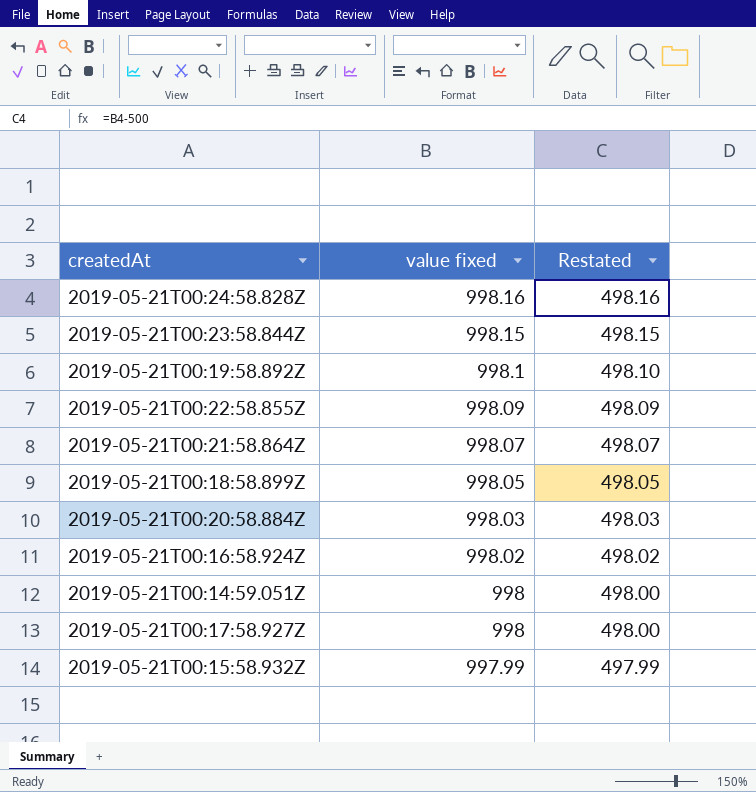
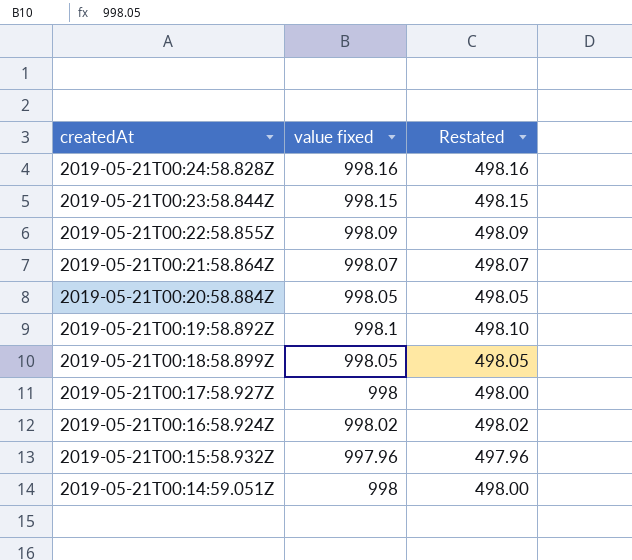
row order: value fixed descending -> createdAt descending
2019-05-21T00:20:58.884Z | value fixed: 998.03 -> 998.05
2019-05-21T00:20:58.884Z | Restated: 498.03 -> 498.05
2019-05-21T00:15:58.932Z | value fixed: 997.99 -> 997.96
2019-05-21T00:15:58.932Z | Restated: 497.99 -> 497.96

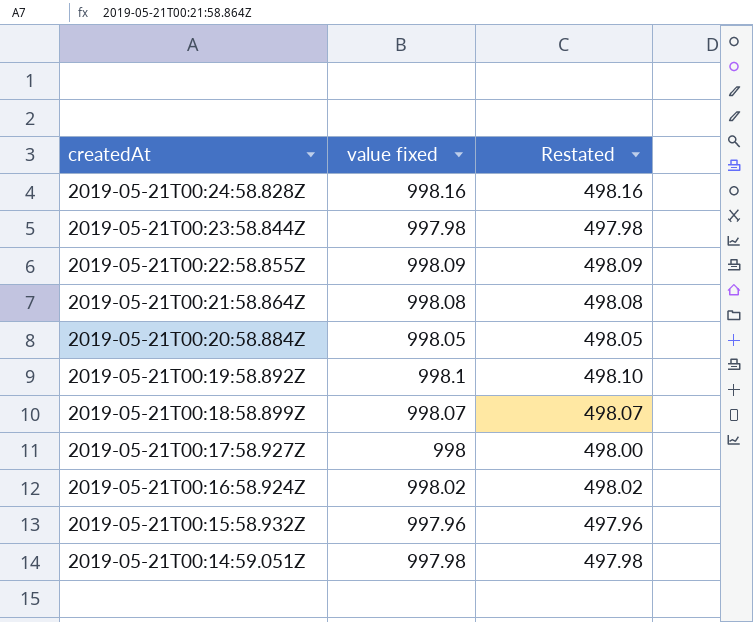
2019-05-21T00:23:58.844Z | value fixed: 998.15 -> 997.98
2019-05-21T00:23:58.844Z | Restated: 498.15 -> 497.98
2019-05-21T00:21:58.864Z | value fixed: 998.07 -> 998.08
2019-05-21T00:21:58.864Z | Restated: 498.07 -> 498.08
2019-05-21T00:18:58.899Z | value fixed: 998.05 -> 998.07
2019-05-21T00:18:58.899Z | Restated: 498.05 -> 498.07
2019-05-21T00:14:59.051Z | value fixed: 998 -> 997.98
2019-05-21T00:14:59.051Z | Restated: 498.00 -> 497.98

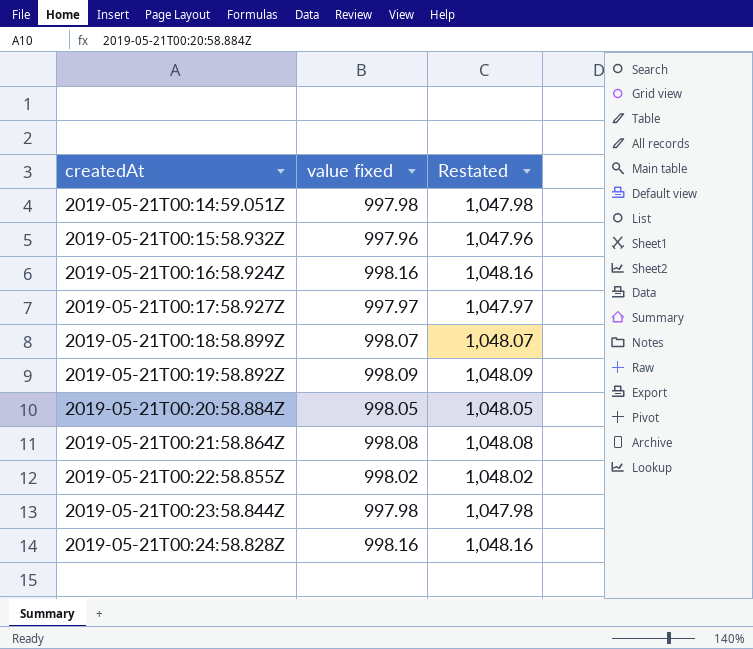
row order: createdAt descending -> createdAt ascending
column Restated | formula: [value fixed] - 500 -> [value fixed] + 50
2019-05-21T00:16:58.924Z | value fixed: 998.02 -> 998.16
2019-05-21T00:17:58.927Z | value fixed: 998 -> 997.97
2019-05-21T00:19:58.892Z | value fixed: 998.1 -> 998.09
2019-05-21T00:22:58.855Z | value fixed: 998.09 -> 998.02

